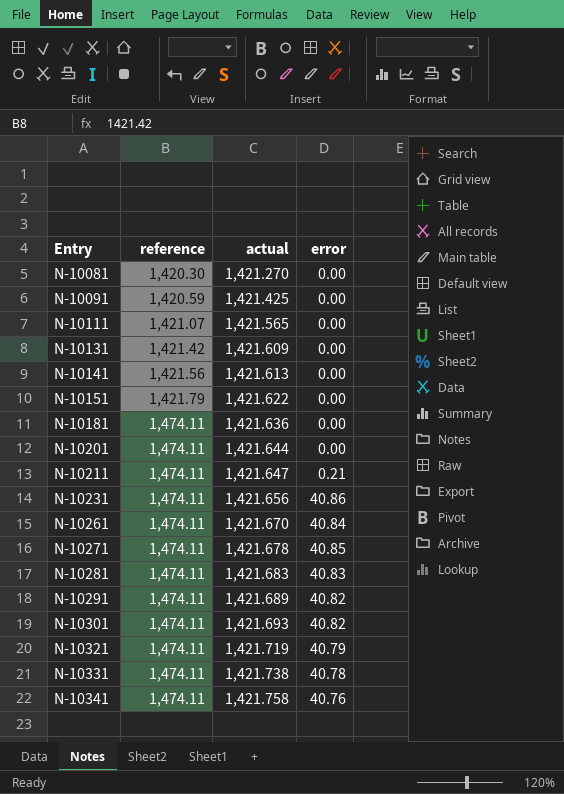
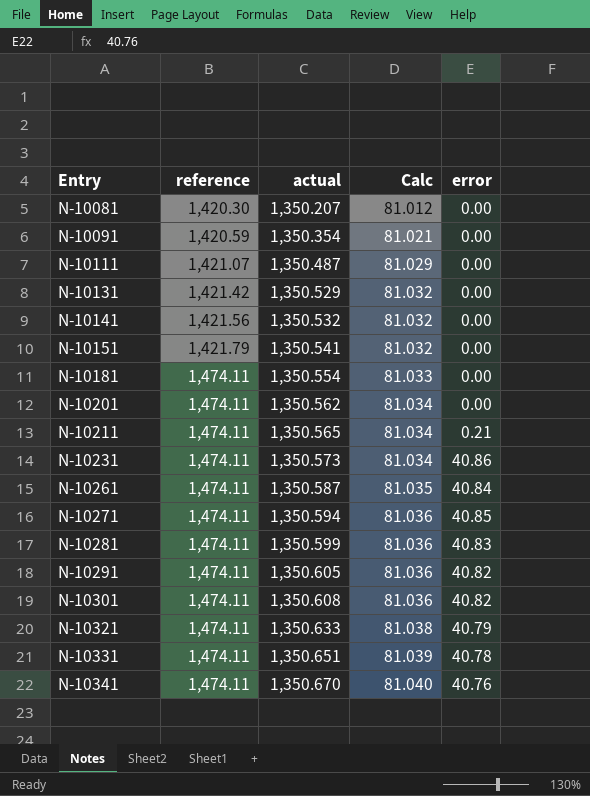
column Calc | formula: none -> [actual] * 0.06
N-10081 | actual: 1,421.270 -> 1,350.207
N-10091 | actual: 1,421.425 -> 1,350.354
N-10111 | actual: 1,421.565 -> 1,350.487
N-10131 | actual: 1,421.609 -> 1,350.529
N-10141 | actual: 1,421.613 -> 1,350.532
N-10151 | actual: 1,421.622 -> 1,350.541
N-10181 | actual: 1,421.636 -> 1,350.554
N-10201 | actual: 1,421.644 -> 1,350.562
N-10211 | actual: 1,421.647 -> 1,350.565
N-10231 | actual: 1,421.656 -> 1,350.573
N-10261 | actual: 1,421.670 -> 1,350.587
N-10271 | actual: 1,421.678 -> 1,350.594
N-10281 | actual: 1,421.683 -> 1,350.599
N-10291 | actual: 1,421.689 -> 1,350.605
N-10301 | actual: 1,421.693 -> 1,350.608
N-10321 | actual: 1,421.719 -> 1,350.633
N-10331 | actual: 1,421.738 -> 1,350.651
N-10341 | actual: 1,421.758 -> 1,350.670

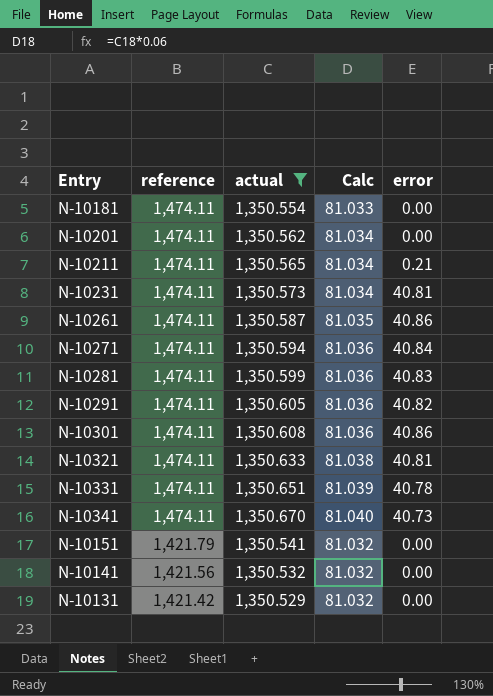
filter: none -> actual >= 1,350.529
row order: Entry ascending -> reference descending
N-10231 | error: 40.86 -> 40.81
N-10261 | error: 40.84 -> 40.86
N-10271 | error: 40.85 -> 40.84
N-10301 | error: 40.82 -> 40.86
N-10321 | error: 40.79 -> 40.81
N-10341 | error: 40.76 -> 40.73

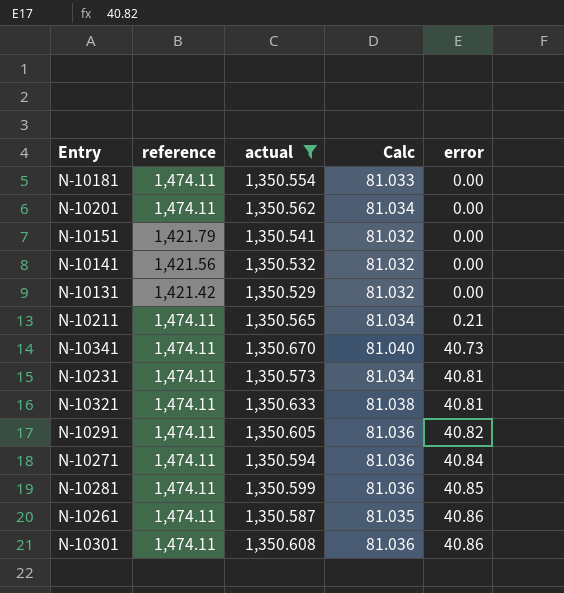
row order: reference descending -> error ascending
row N-10331: 1,474.11 | 1,350.651 | 81.039 | 40.78 -> none
N-10281 | error: 40.83 -> 40.85

